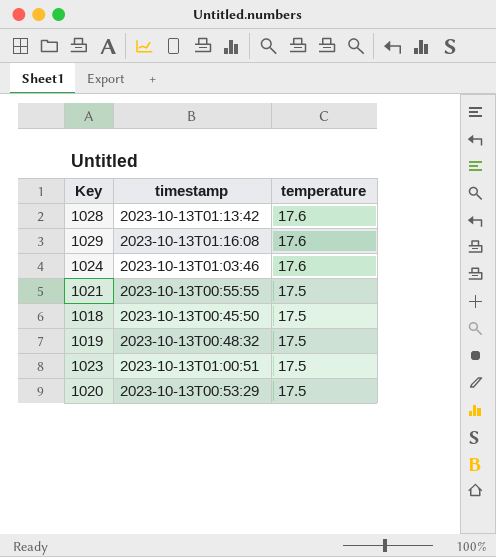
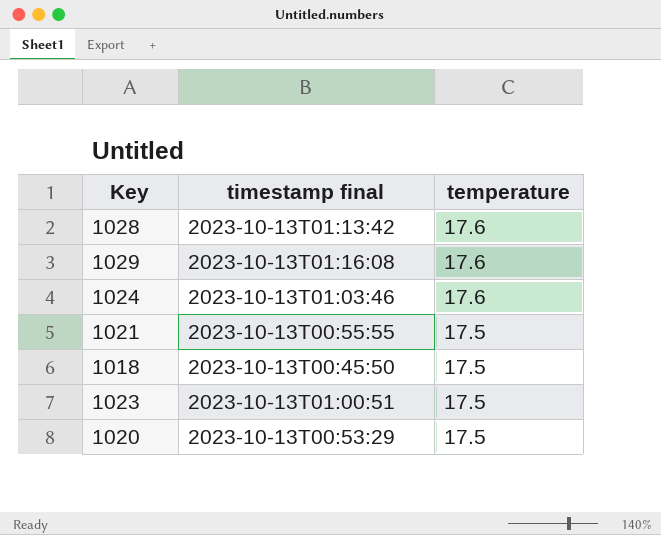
column name: timestamp -> timestamp final
row 1019: 2023-10-13T00:48:32 | 17.5 -> none

